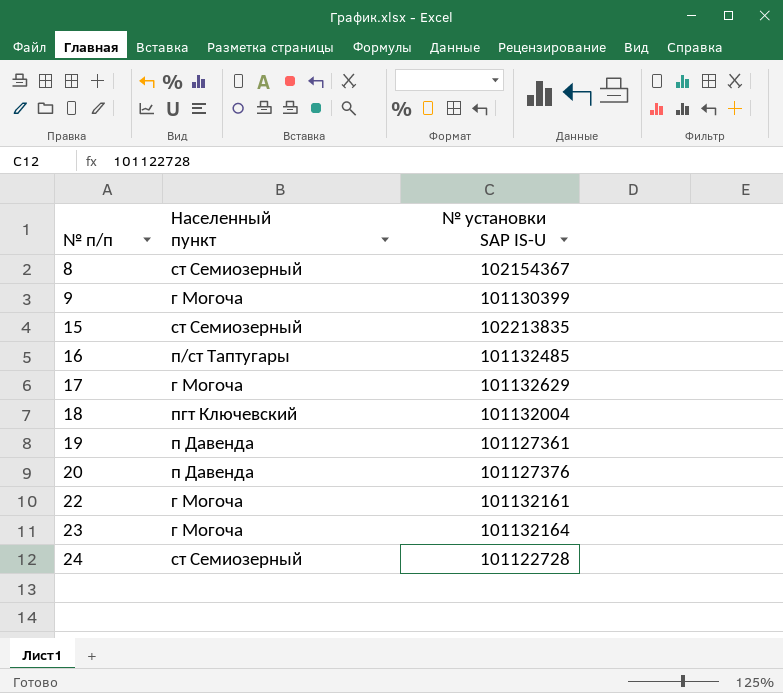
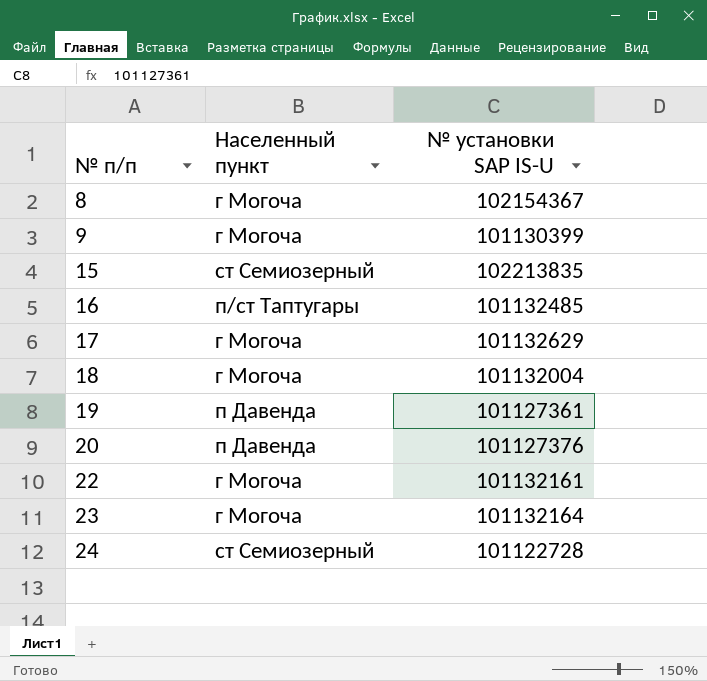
8 | Населенный пункт: ст Семиозерный -> г Могоча
18 | Населенный пункт: пгт Ключевский -> г Могоча

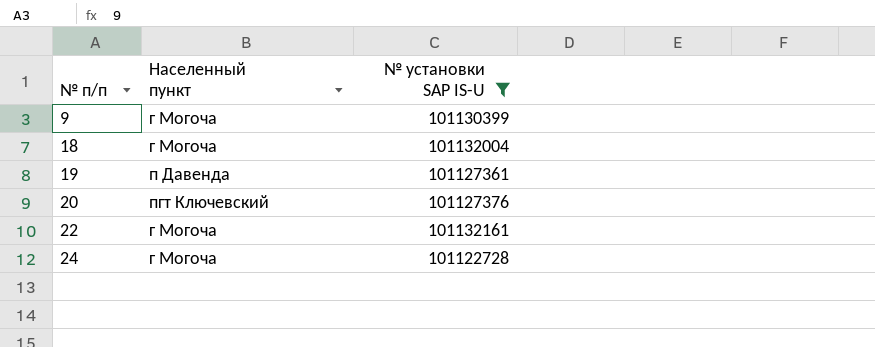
filter: none -> № установки SAP IS-U <= 101132161
20 | Населенный пункт: п Давенда -> пгт Ключевский
24 | Населенный пункт: ст Семиозерный -> г Могоча

